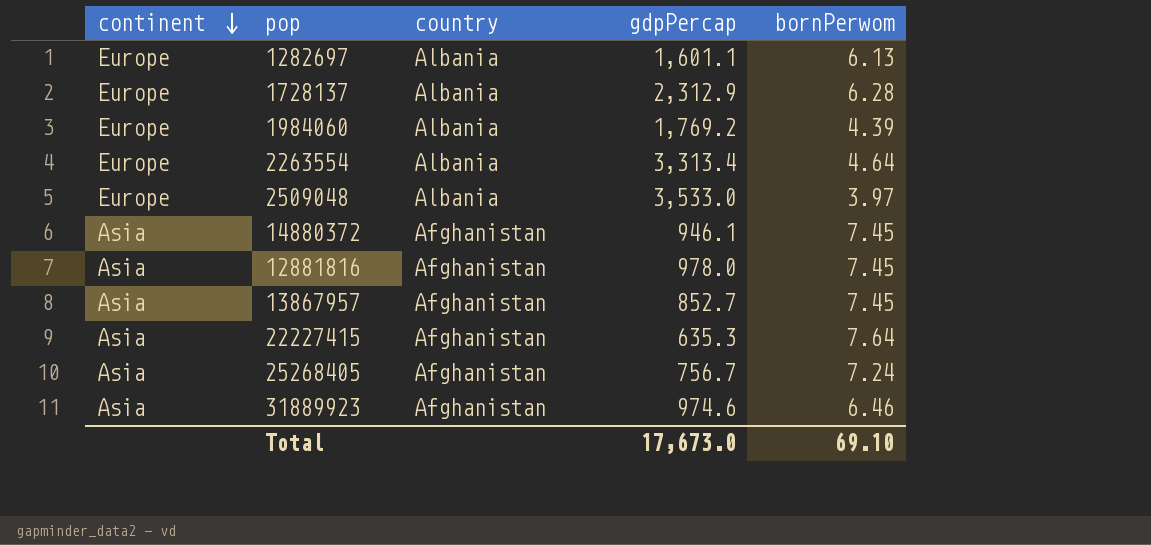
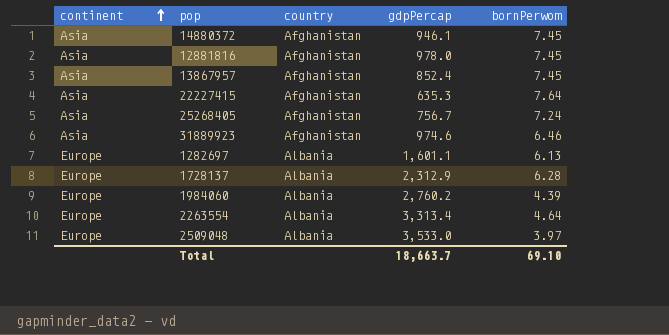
row order: continent descending -> continent ascending
13867957 | gdpPercap: 852.7 -> 852.4
1984060 | gdpPercap: 1,769.2 -> 2,760.2
Total | gdpPercap: 17,673.0 -> 18,663.7

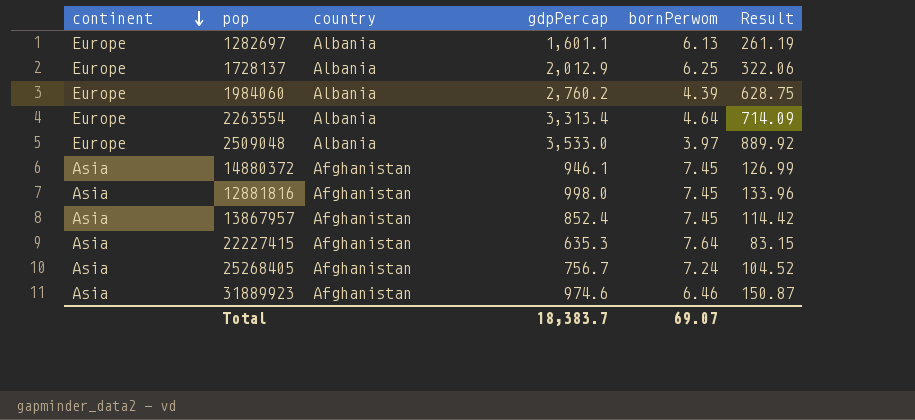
row order: continent ascending -> continent descending
column Result | formula: none -> [gdpPercap] / [bornPerwom]
1728137 | gdpPercap: 2,312.9 -> 2,012.9
1728137 | bornPerwom: 6.28 -> 6.25
12881816 | gdpPercap: 978.0 -> 998.0
Total | gdpPercap: 18,663.7 -> 18,383.7
Total | bornPerwom: 69.10 -> 69.07

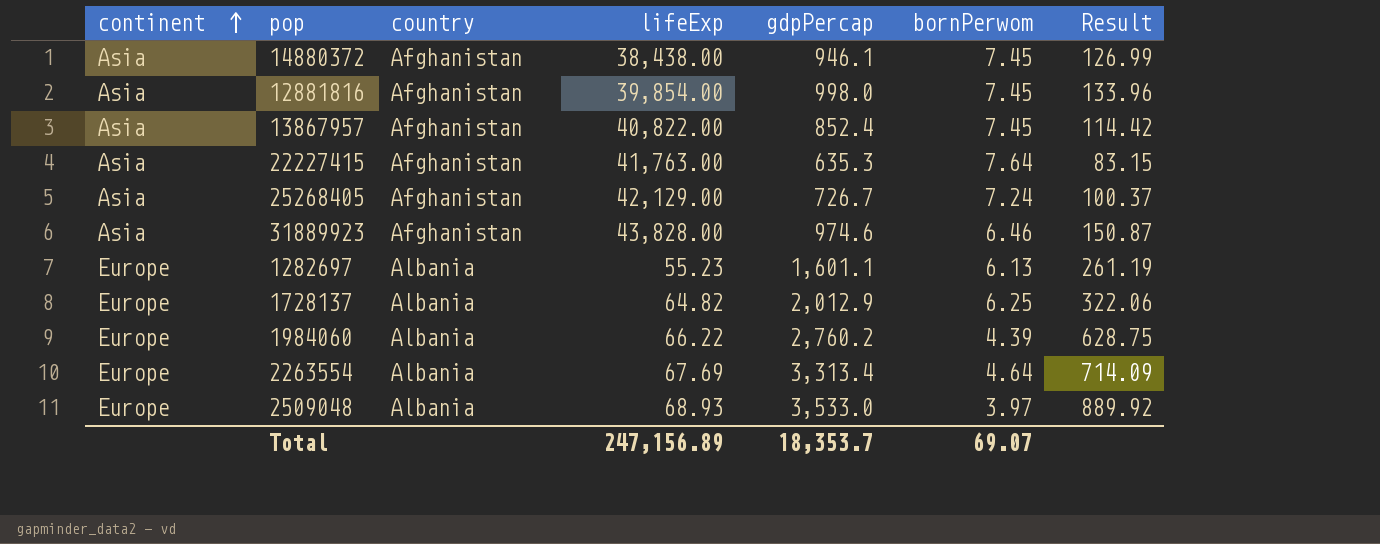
row order: continent descending -> continent ascending
column lifeExp | position: none -> 4
25268405 | gdpPercap: 756.7 -> 726.7
25268405 | Result: 104.52 -> 100.37
Total | gdpPercap: 18,383.7 -> 18,353.7

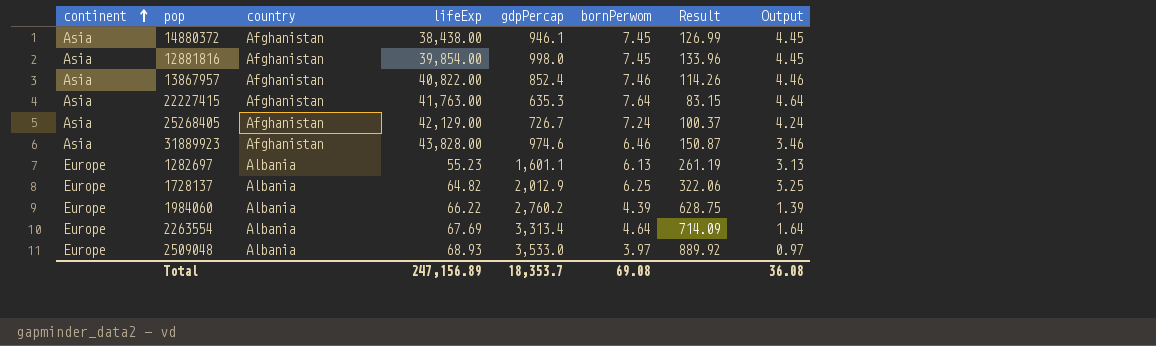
column Output | formula: none -> [bornPerwom] - 3
13867957 | bornPerwom: 7.45 -> 7.46
13867957 | Result: 114.42 -> 114.26
Total | bornPerwom: 69.07 -> 69.08

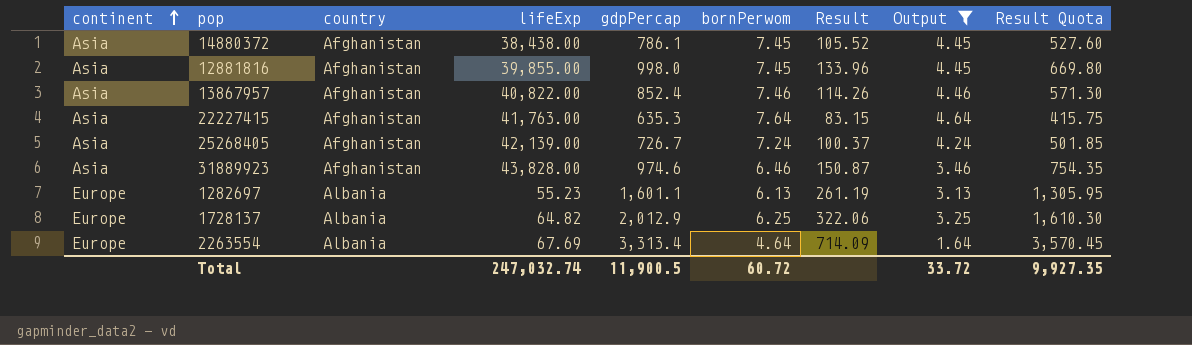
filter: none -> Output >= 1.64
column Result Quota | formula: none -> [Result] * 5
14880372 | gdpPercap: 946.1 -> 786.1
14880372 | Result: 126.99 -> 105.52
12881816 | lifeExp: 39,854.00 -> 39,855.00
25268405 | lifeExp: 42,129.00 -> 42,139.00
Total | lifeExp: 247,156.89 -> 247,032.74
Total | gdpPercap: 18,353.7 -> 11,900.5
Total | bornPerwom: 69.08 -> 60.72
Total | Output: 36.08 -> 33.72

